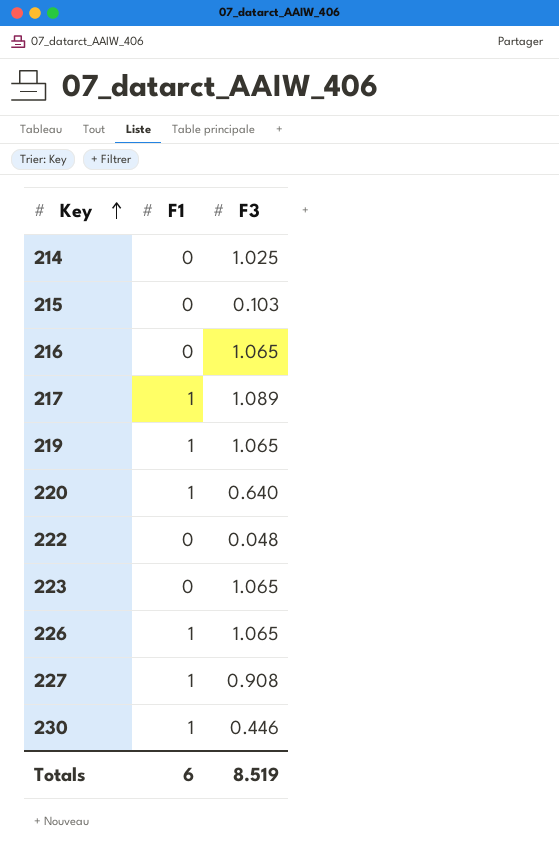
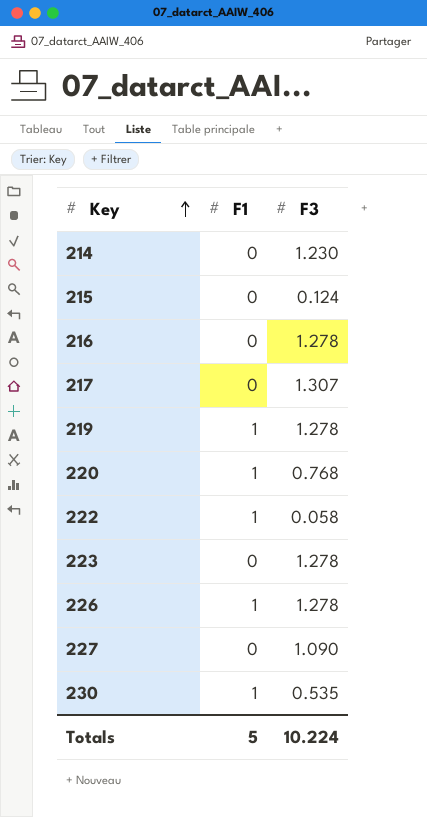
214 | F3: 1.025 -> 1.230
215 | F3: 0.103 -> 0.124
216 | F3: 1.065 -> 1.278
217 | F1: 1 -> 0
217 | F3: 1.089 -> 1.307
219 | F3: 1.065 -> 1.278
220 | F3: 0.640 -> 0.768
222 | F1: 0 -> 1
222 | F3: 0.048 -> 0.058
223 | F3: 1.065 -> 1.278
226 | F3: 1.065 -> 1.278
227 | F1: 1 -> 0
227 | F3: 0.908 -> 1.090
230 | F3: 0.446 -> 0.535
Totals | F1: 6 -> 5
Totals | F3: 8.519 -> 10.224

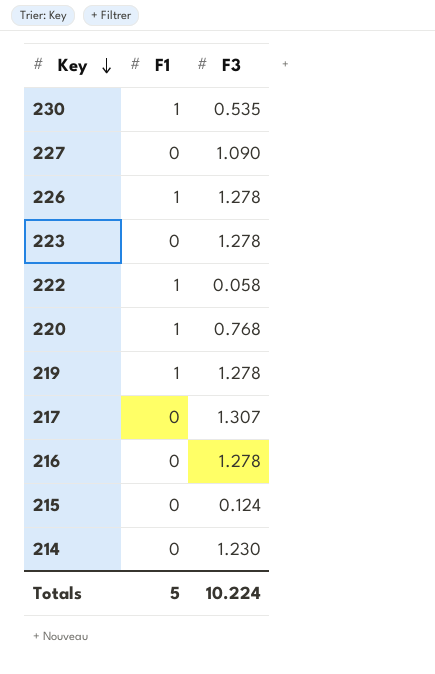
row order: Key ascending -> Key descending

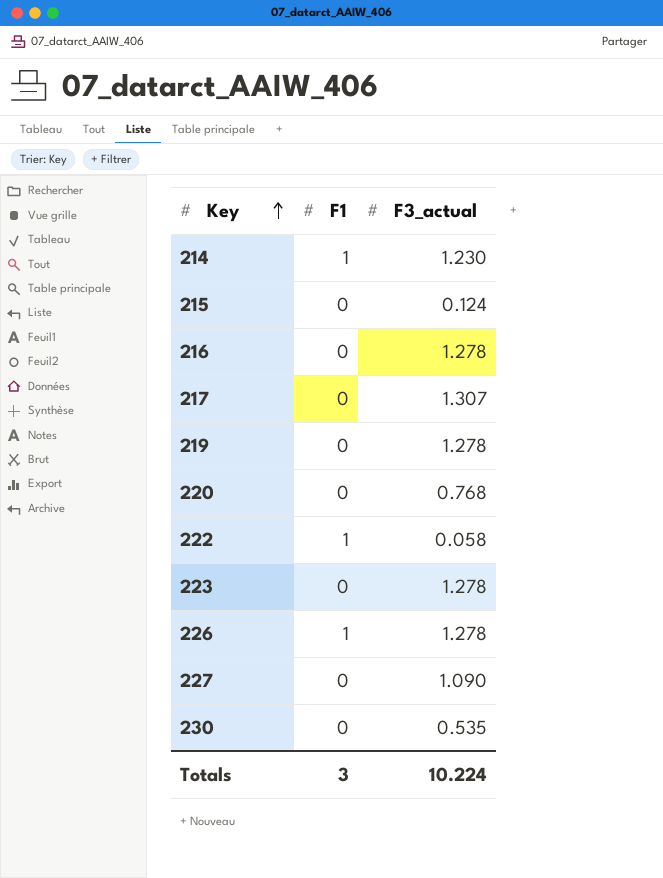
row order: Key descending -> Key ascending
column name: F3 -> F3_actual
214 | F1: 0 -> 1
219 | F1: 1 -> 0
220 | F1: 1 -> 0
230 | F1: 1 -> 0
Totals | F1: 5 -> 3

